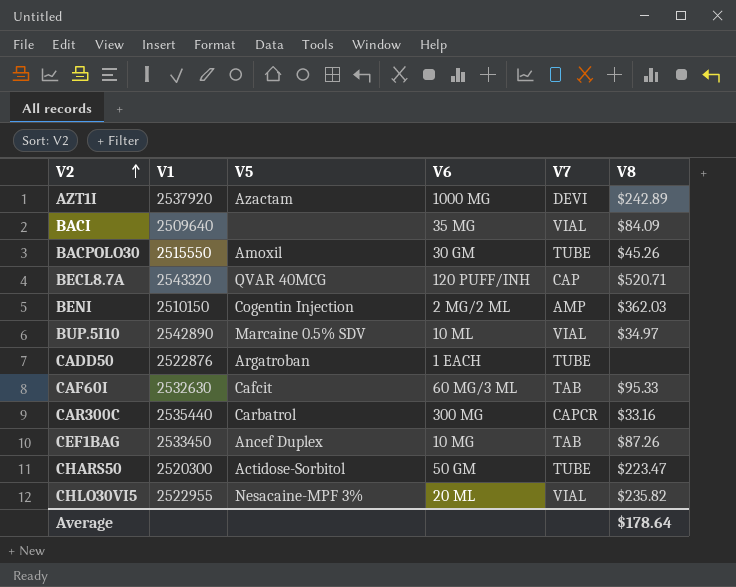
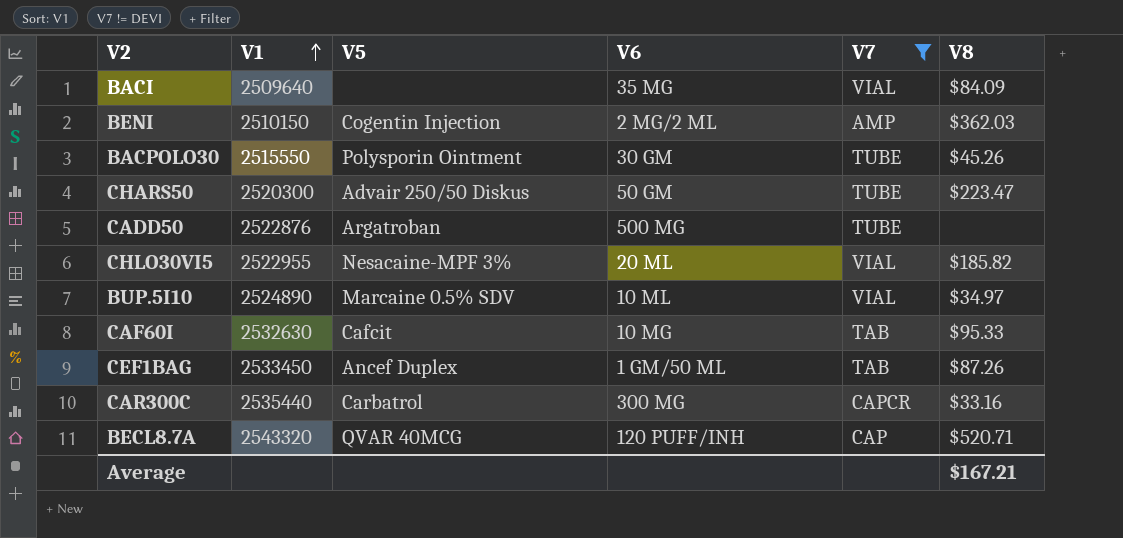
filter: none -> V7 != DEVI
row order: V2 ascending -> V1 ascending
BACPOLO30 | V5: Amoxil -> Polysporin Ointment
CHARS50 | V5: Actidose-Sorbitol -> Advair 250/50 Diskus
CADD50 | V6: 1 EACH -> 500 MG
CHLO30VI5 | V8: $235.82 -> $185.82
BUP.5I10 | V1: 2542890 -> 2524890
CAF60I | V6: 60 MG/3 ML -> 10 MG
CEF1BAG | V6: 10 MG -> 1 GM/50 ML
Average | V8: $178.64 -> $167.21

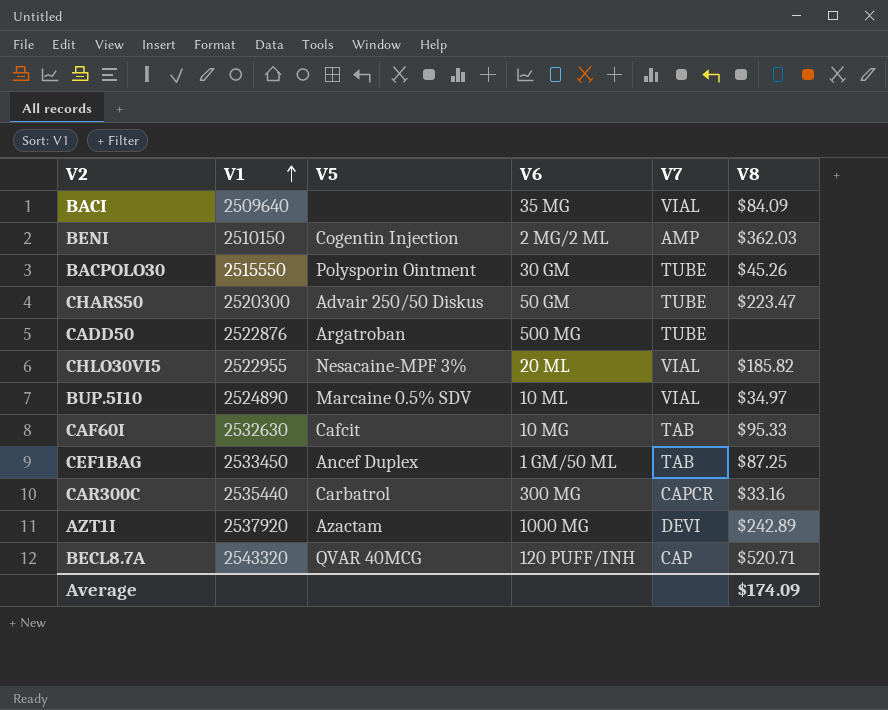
filter: V7 != DEVI -> none
CEF1BAG | V8: $87.26 -> $87.25
Average | V8: $167.21 -> $174.09

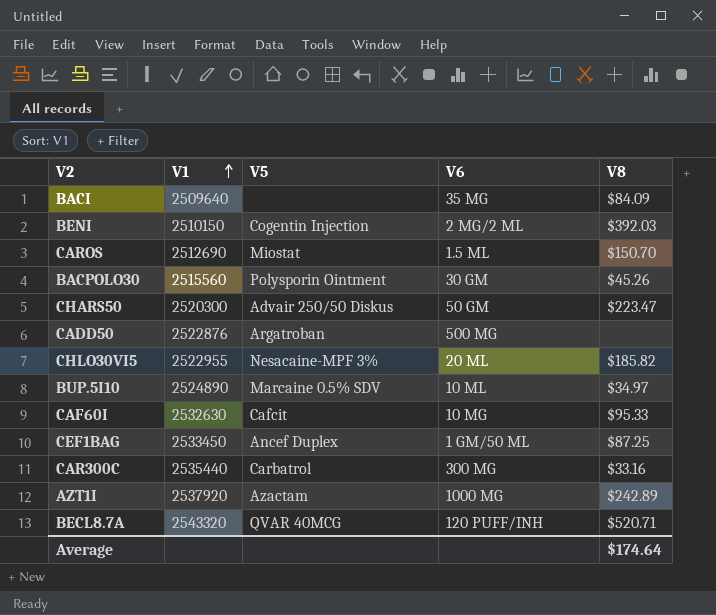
column V7 | position: 5 -> none
BENI | V8: $362.03 -> $392.03
row CAROS: none -> 2512690 | Miostat | 1.5 ML | $150.70
BACPOLO30 | V1: 2515550 -> 2515560
Average | V8: $174.09 -> $174.64

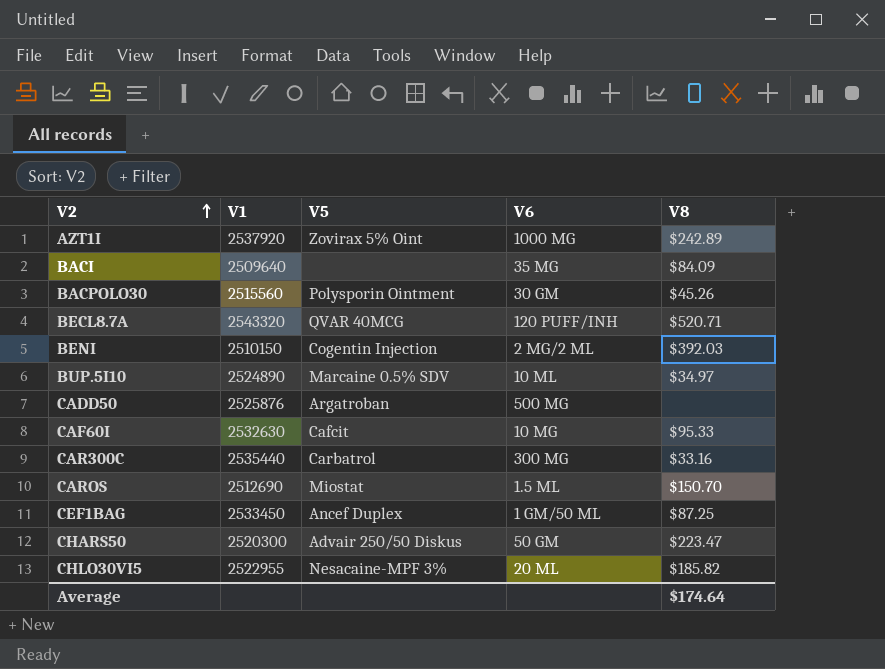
row order: V1 ascending -> V2 ascending
AZT1I | V5: Azactam -> Zovirax 5% Oint
CADD50 | V1: 2522876 -> 2525876

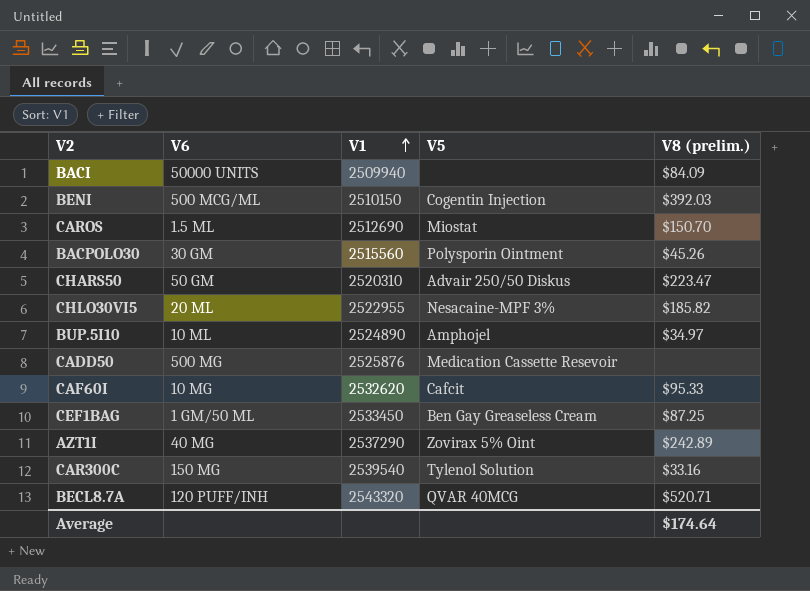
row order: V2 ascending -> V1 ascending
column V6 | position: 4 -> 2
column name: V8 -> V8 (prelim.)
BACI | V6: 35 MG -> 50000 UNITS
BACI | V1: 2509640 -> 2509940
BENI | V6: 2 MG/2 ML -> 500 MCG/ML
CHARS50 | V1: 2520300 -> 2520310
BUP.5I10 | V5: Marcaine 0.5% SDV -> Amphojel
CADD50 | V5: Argatroban -> Medication Cassette Resevoir
CAF60I | V1: 2532630 -> 2532620
CEF1BAG | V5: Ancef Duplex -> Ben Gay Greaseless Cream
AZT1I | V6: 1000 MG -> 40 MG
AZT1I | V1: 2537920 -> 2537290
CAR300C | V6: 300 MG -> 150 MG
CAR300C | V1: 2535440 -> 2539540
CAR300C | V5: Carbatrol -> Tylenol Solution

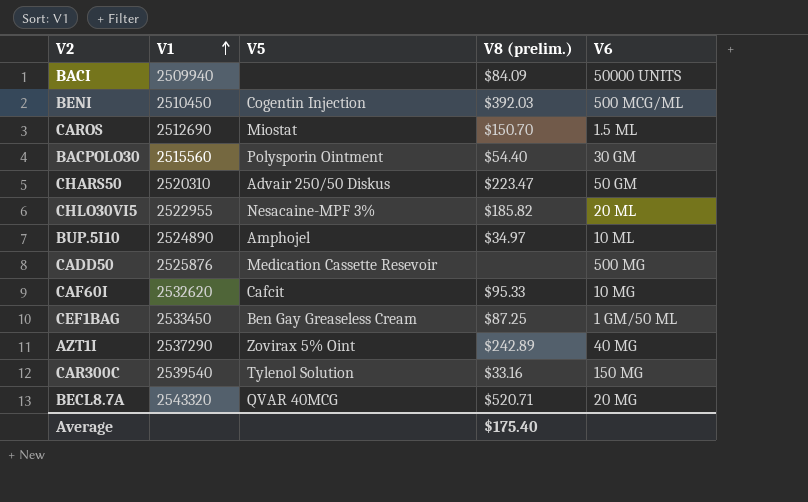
column V6 | position: 2 -> 5
BENI | V1: 2510150 -> 2510450
BACPOLO30 | V8 (prelim.): $45.26 -> $54.40
BECL8.7A | V6: 120 PUFF/INH -> 20 MG
Average | V8 (prelim.): $174.64 -> $175.40

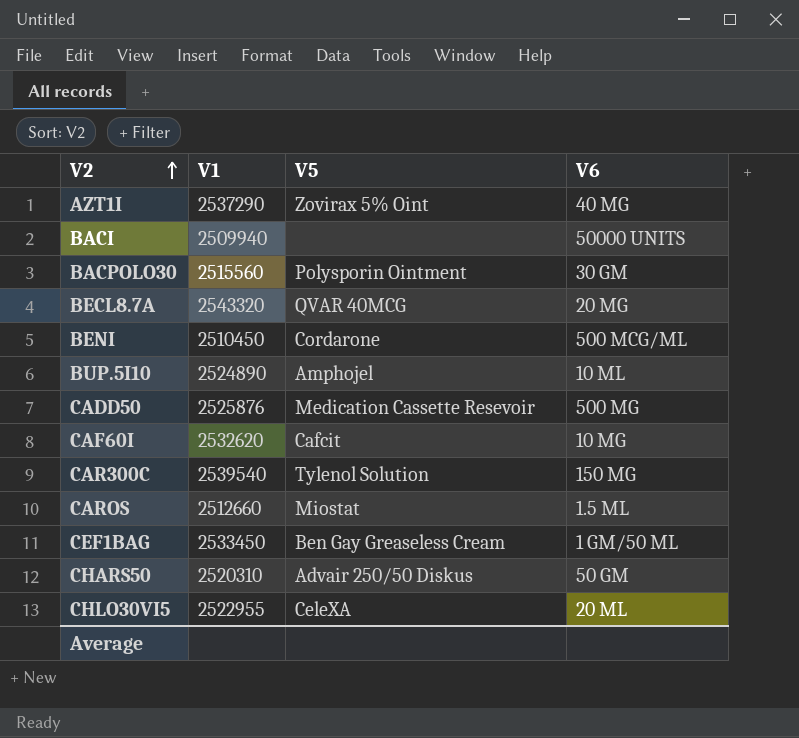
row order: V1 ascending -> V2 ascending
column V8 (prelim.) | position: 4 -> none
BENI | V5: Cogentin Injection -> Cordarone
CAROS | V1: 2512690 -> 2512660
CHLO30VI5 | V5: Nesacaine-MPF 3% -> CeleXA

